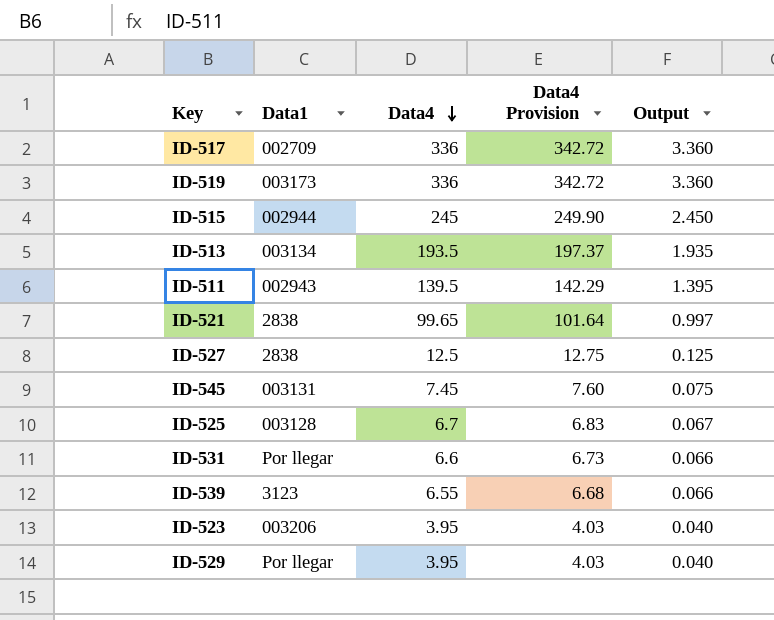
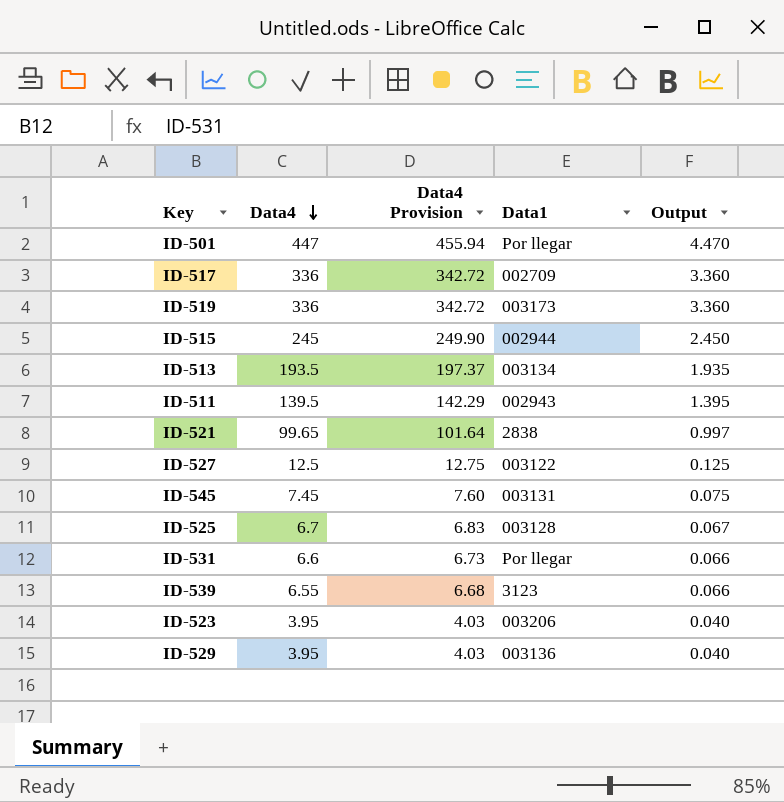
column Data1 | position: 2 -> 4
row ID-501: none -> 447 | 455.94 | Por llegar | 4.470
ID-527 | Data1: 2838 -> 003122
ID-529 | Data1: Por llegar -> 003136

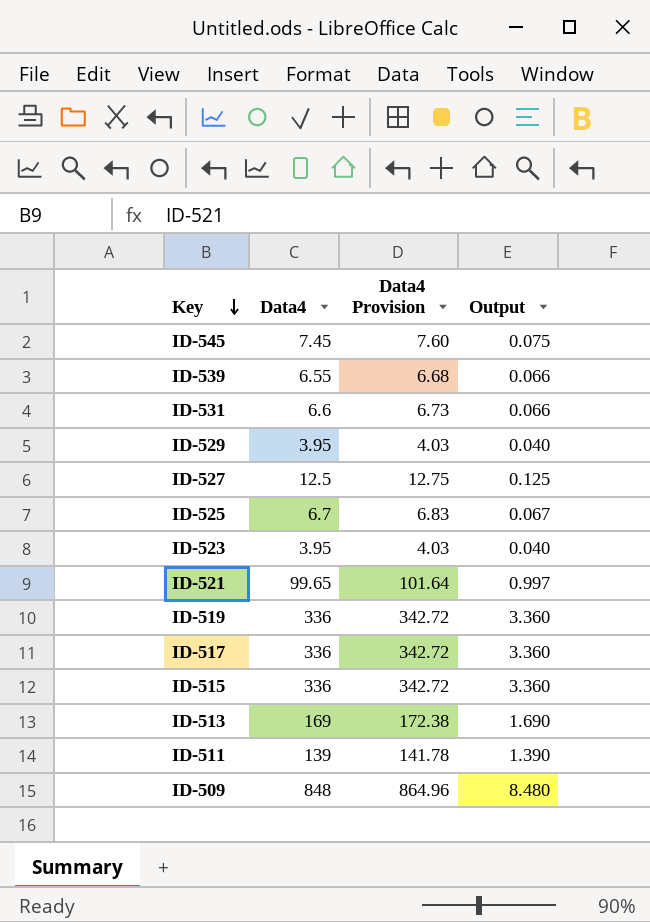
row order: Data4 descending -> Key descending
column Data1 | position: 4 -> none
row ID-501: 447 | 455.94 | Por llegar | 4.470 -> none
ID-515 | Data4: 245 -> 336
ID-515 | Data4 Provision: 249.90 -> 342.72
ID-515 | Output: 2.450 -> 3.360
ID-513 | Data4: 193.5 -> 169
ID-513 | Data4 Provision: 197.37 -> 172.38
ID-513 | Output: 1.935 -> 1.690
ID-511 | Data4: 139.5 -> 139
ID-511 | Data4 Provision: 142.29 -> 141.78
ID-511 | Output: 1.395 -> 1.390
row ID-509: none -> 848 | 864.96 | 8.480

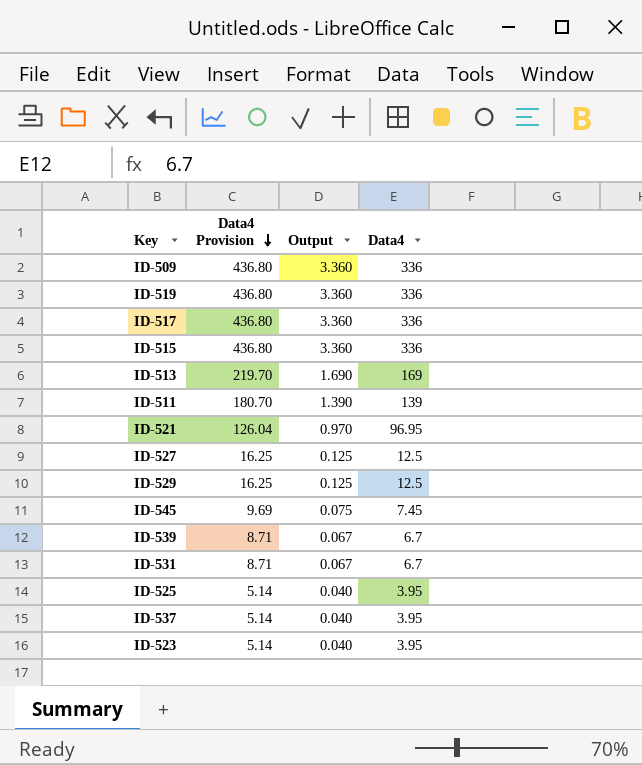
row order: Key descending -> Data4 Provision descending
column Data4 Provision | formula: [Data4] * 1.02 -> [Data4] * 1.3
column Data4 | position: 2 -> 4
ID-509 | Output: 8.480 -> 3.360
ID-509 | Data4: 848 -> 336
ID-521 | Output: 0.997 -> 0.970
ID-521 | Data4: 99.65 -> 96.95
ID-529 | Output: 0.040 -> 0.125
ID-529 | Data4: 3.95 -> 12.5
ID-539 | Output: 0.066 -> 0.067
ID-539 | Data4: 6.55 -> 6.7
ID-531 | Output: 0.066 -> 0.067
ID-531 | Data4: 6.6 -> 6.7
ID-525 | Output: 0.067 -> 0.040
ID-525 | Data4: 6.7 -> 3.95
row ID-537: none -> 5.14 | 0.040 | 3.95

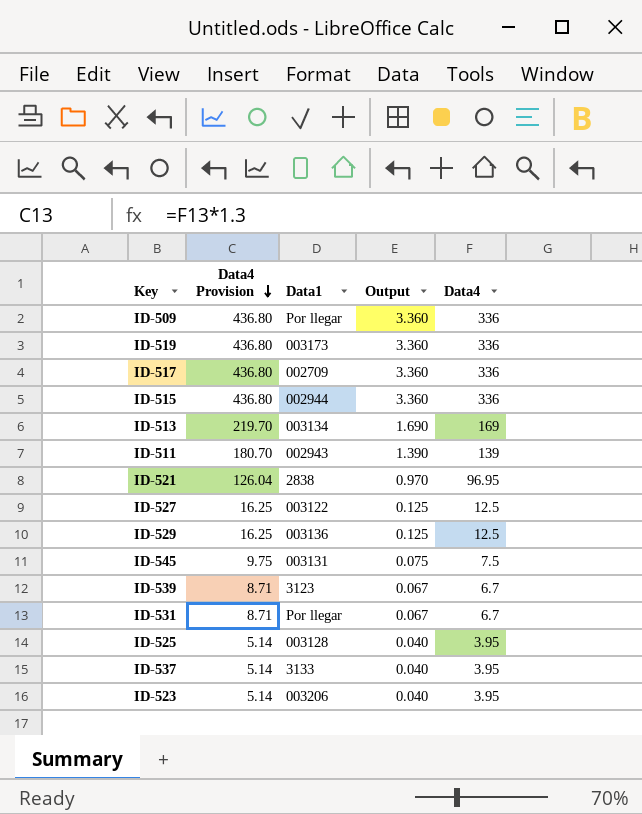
column Data1 | position: none -> 3
ID-545 | Data4 Provision: 9.69 -> 9.75
ID-545 | Data4: 7.45 -> 7.5

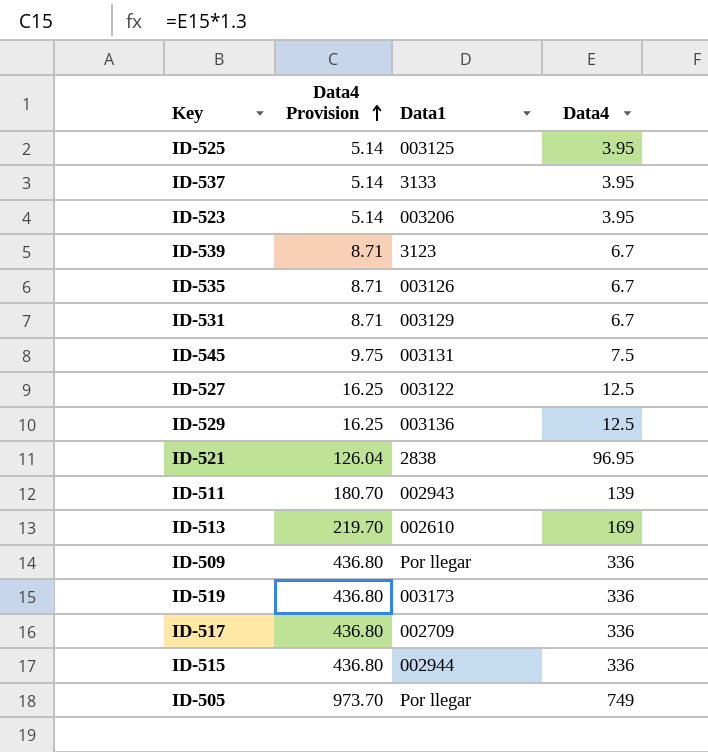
row order: Data4 Provision descending -> Data4 Provision ascending
column Output | formula: [Data4] * 0.01 -> none
ID-525 | Data1: 003128 -> 003125
row ID-535: none -> 8.71 | 003126 | 6.7
ID-531 | Data1: Por llegar -> 003129
ID-513 | Data1: 003134 -> 002610
row ID-505: none -> 973.70 | Por llegar | 749

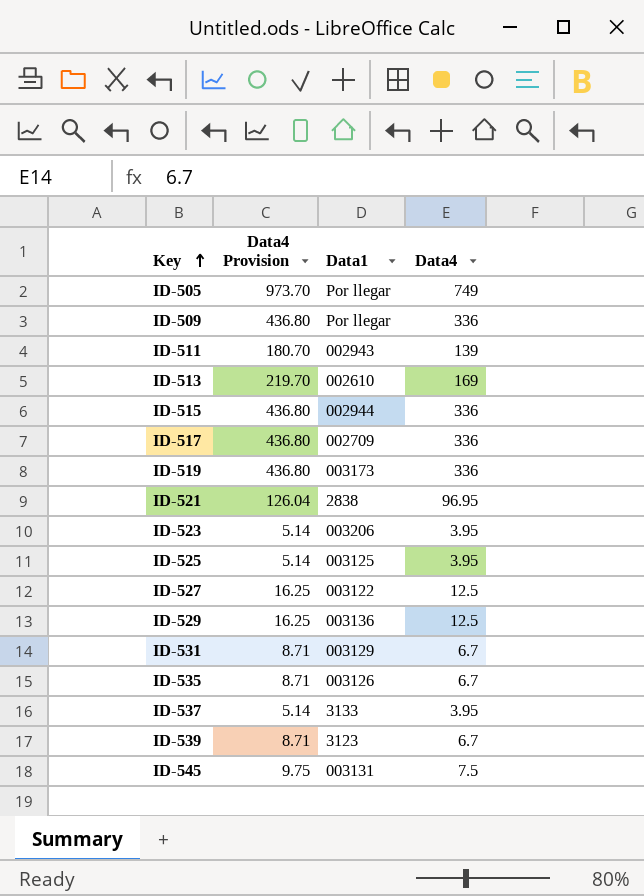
row order: Data4 Provision ascending -> Key ascending

